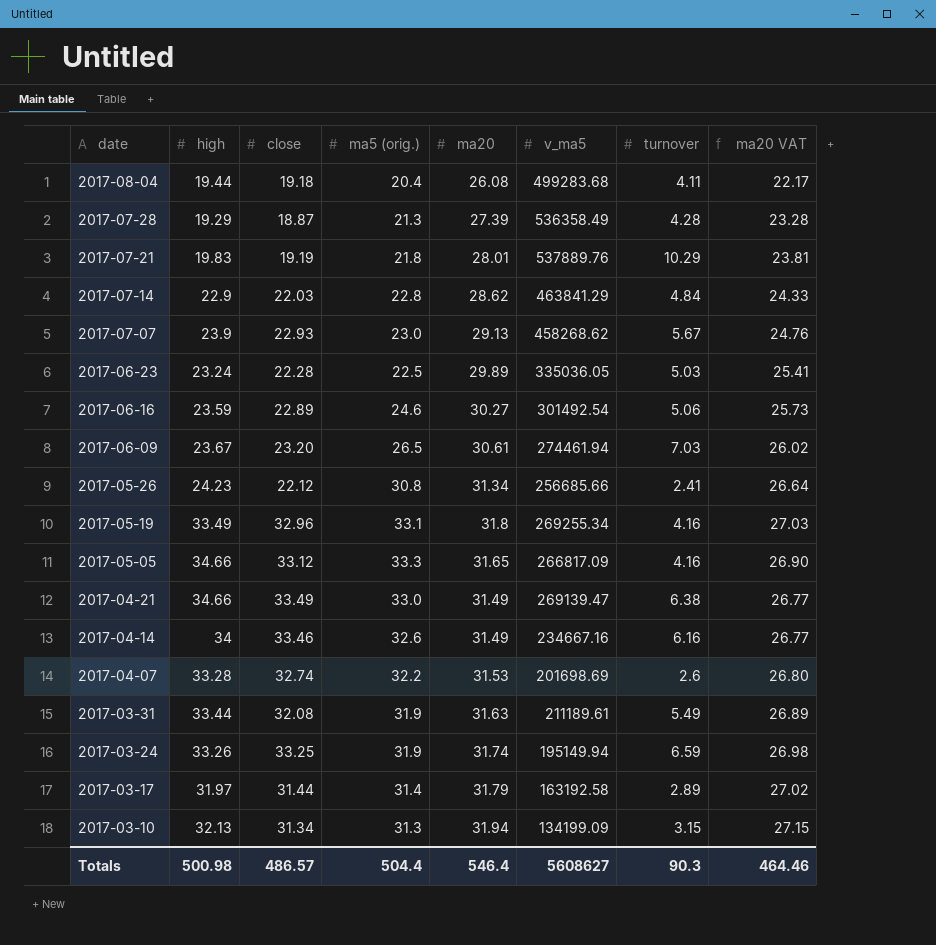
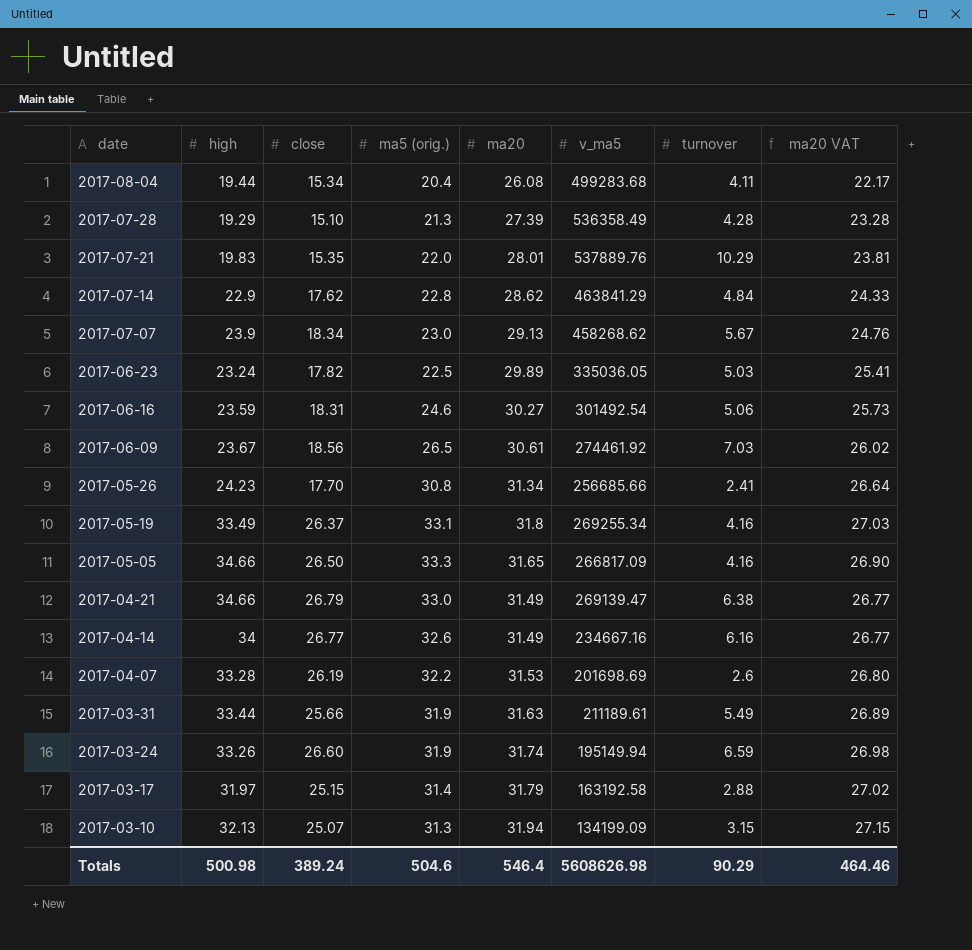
2017-08-04 | close: 19.18 -> 15.34
2017-07-28 | close: 18.87 -> 15.10
2017-07-21 | close: 19.19 -> 15.35
2017-07-21 | ma5 (orig.): 21.8 -> 22.0
2017-07-14 | close: 22.03 -> 17.62
2017-07-07 | close: 22.93 -> 18.34
2017-06-23 | close: 22.28 -> 17.82
2017-06-16 | close: 22.89 -> 18.31
2017-06-09 | close: 23.20 -> 18.56
2017-06-09 | v_ma5: 274461.94 -> 274461.92
2017-05-26 | close: 22.12 -> 17.70
2017-05-19 | close: 32.96 -> 26.37
2017-05-05 | close: 33.12 -> 26.50
2017-04-21 | close: 33.49 -> 26.79
2017-04-14 | close: 33.46 -> 26.77
2017-04-07 | close: 32.74 -> 26.19
2017-03-31 | close: 32.08 -> 25.66
2017-03-24 | close: 33.25 -> 26.60
2017-03-17 | close: 31.44 -> 25.15
2017-03-17 | turnover: 2.89 -> 2.88
2017-03-10 | close: 31.34 -> 25.07
Totals | close: 486.57 -> 389.24
Totals | ma5 (orig.): 504.4 -> 504.6
Totals | v_ma5: 5608627 -> 5608626.98
Totals | turnover: 90.3 -> 90.29

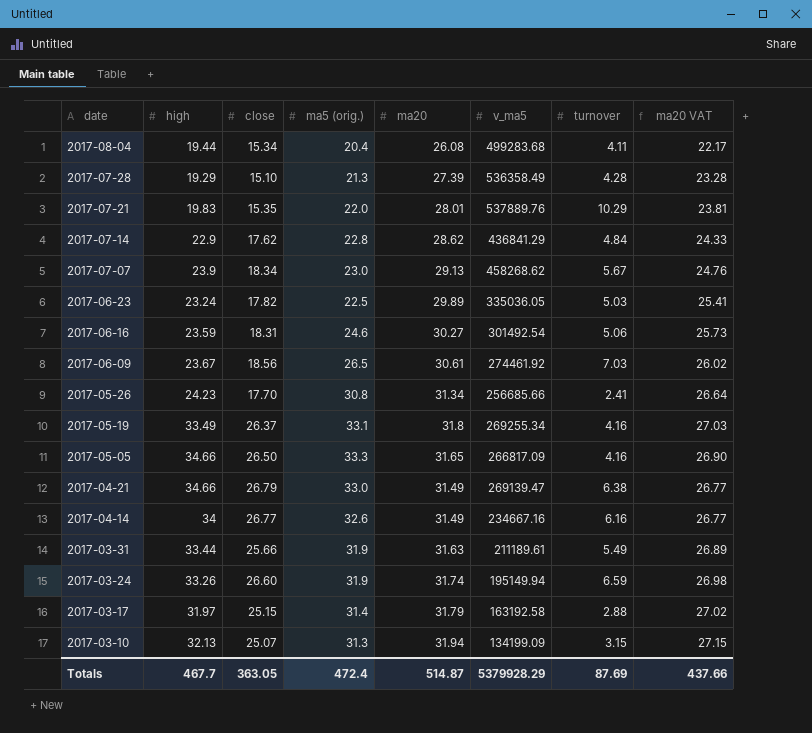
row 2017-04-07: 33.28 | 26.19 | 32.2 | 31.53 | 201698.69 | 2.6 | 26.80 -> none
2017-07-14 | v_ma5: 463841.29 -> 436841.29
Totals | high: 500.98 -> 467.7
Totals | close: 389.24 -> 363.05
Totals | ma5 (orig.): 504.6 -> 472.4
Totals | ma20: 546.4 -> 514.87
Totals | v_ma5: 5608626.98 -> 5379928.29
Totals | turnover: 90.29 -> 87.69
Totals | ma20 VAT: 464.46 -> 437.66

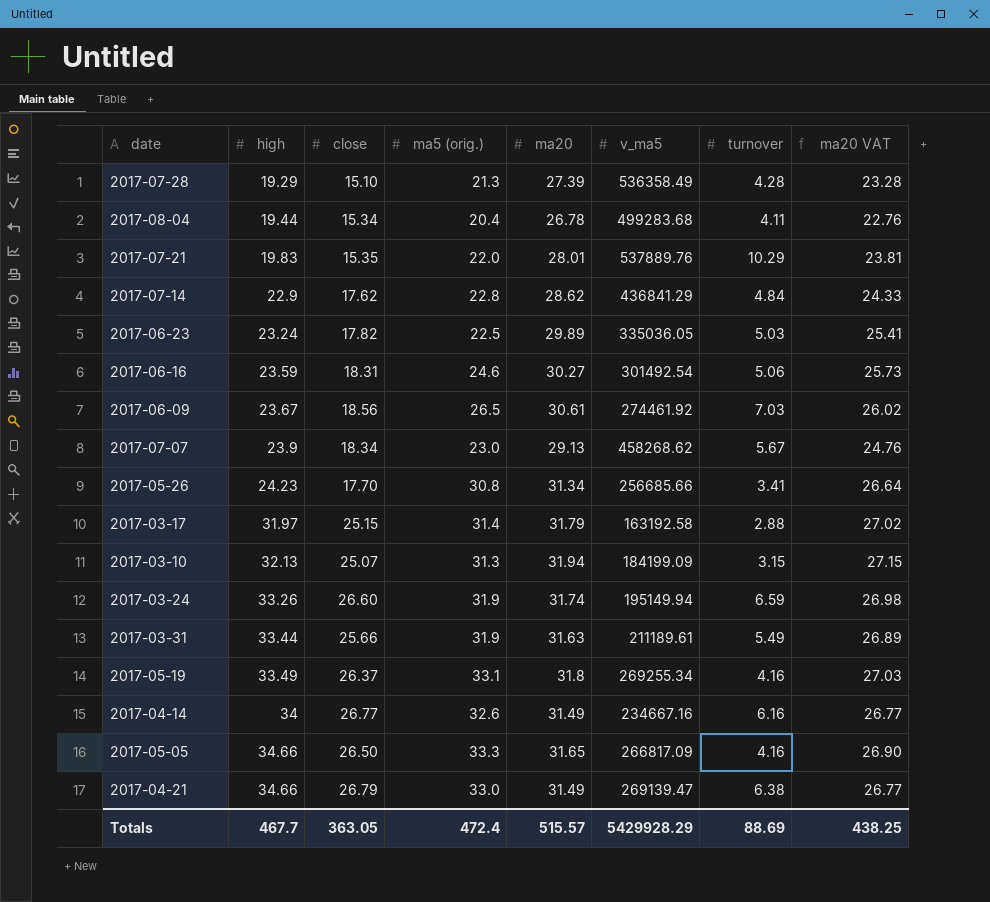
row order: date descending -> high ascending
2017-08-04 | ma20: 26.08 -> 26.78
2017-08-04 | ma20 VAT: 22.17 -> 22.76
2017-05-26 | turnover: 2.41 -> 3.41
2017-03-10 | v_ma5: 134199.09 -> 184199.09
Totals | ma20: 514.87 -> 515.57
Totals | v_ma5: 5379928.29 -> 5429928.29
Totals | turnover: 87.69 -> 88.69
Totals | ma20 VAT: 437.66 -> 438.25

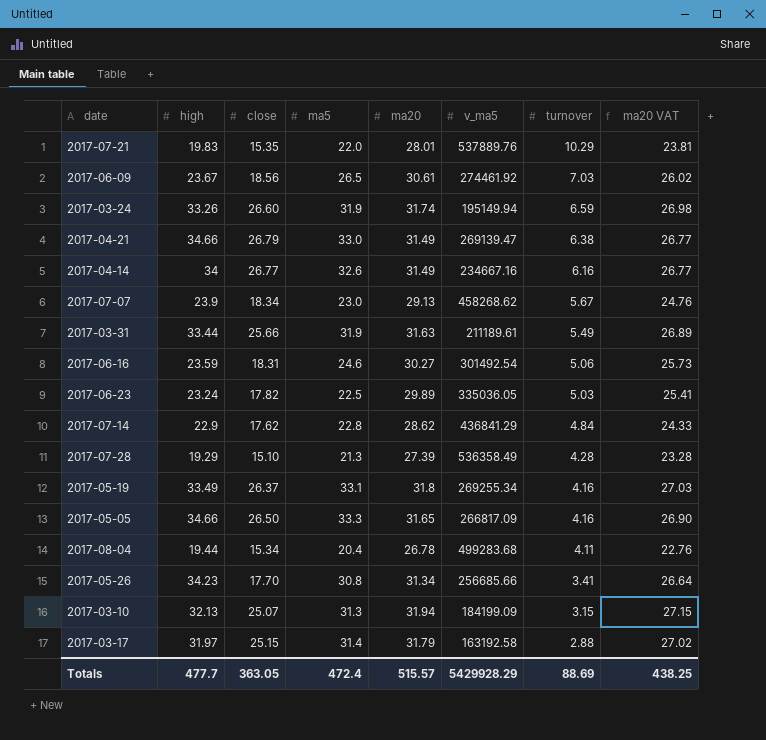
row order: high ascending -> turnover descending
column name: ma5 (orig.) -> ma5
2017-05-26 | high: 24.23 -> 34.23
Totals | high: 467.7 -> 477.7

